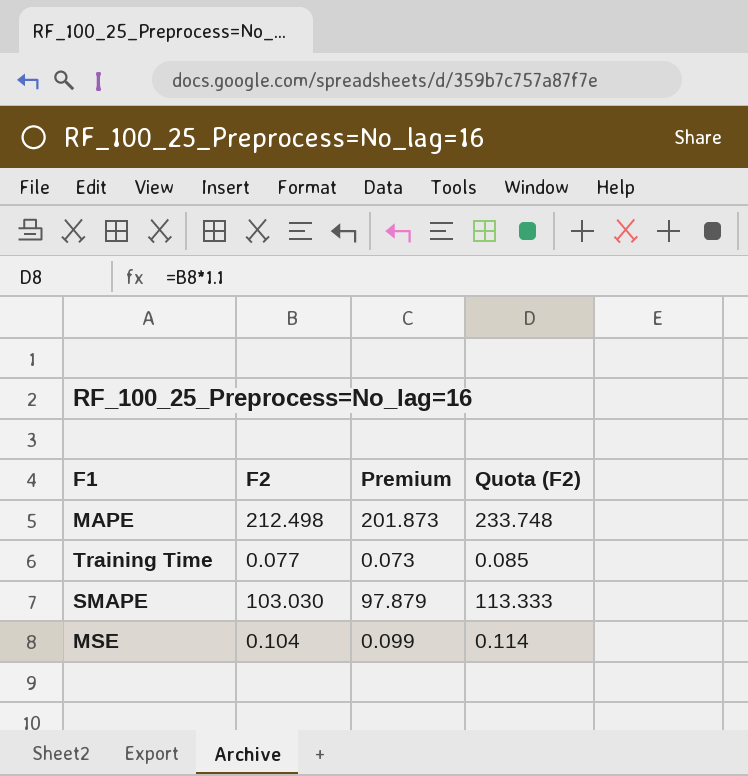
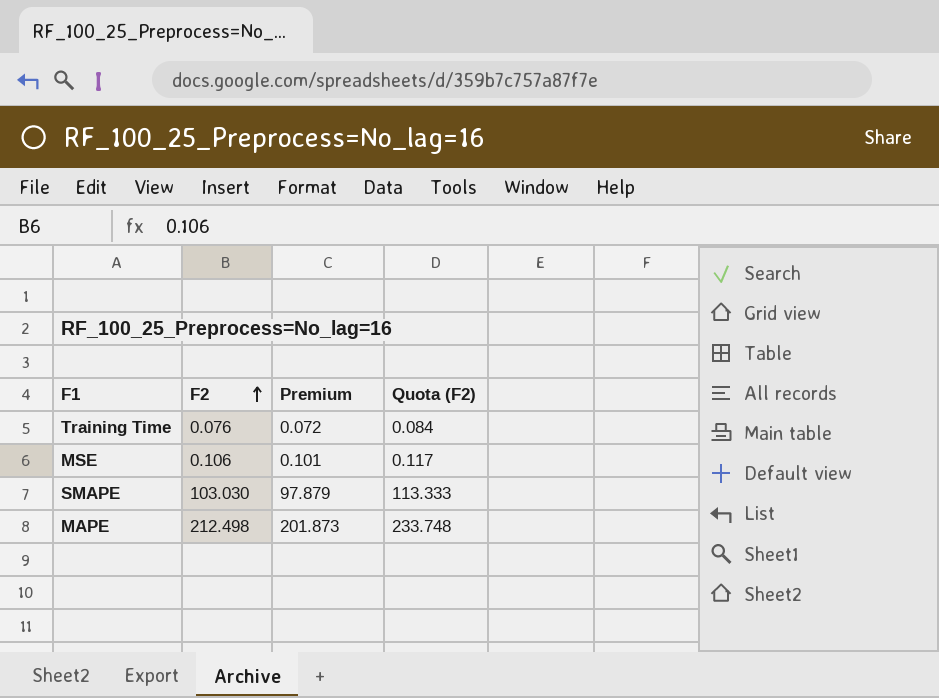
row order: none -> F2 ascending
Training Time | F2: 0.077 -> 0.076
Training Time | Premium: 0.073 -> 0.072
Training Time | Quota (F2): 0.085 -> 0.084
MSE | F2: 0.104 -> 0.106
MSE | Premium: 0.099 -> 0.101
MSE | Quota (F2): 0.114 -> 0.117

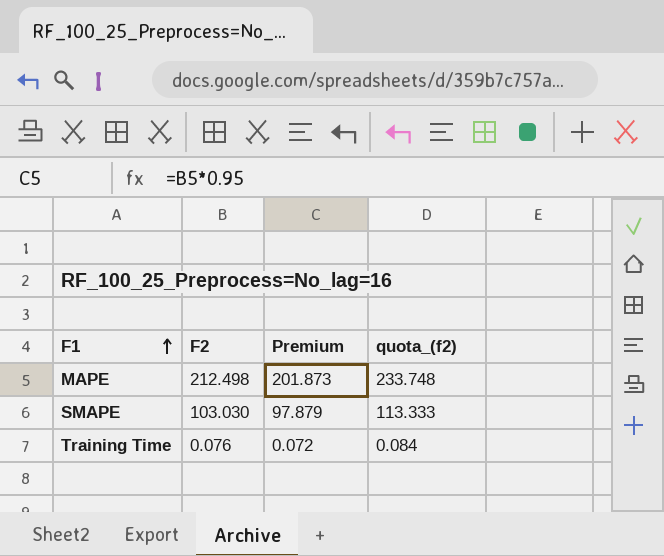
row order: F2 ascending -> F1 ascending
column name: Quota (F2) -> quota_(f2)
row MSE: 0.106 | 0.101 | 0.117 -> none

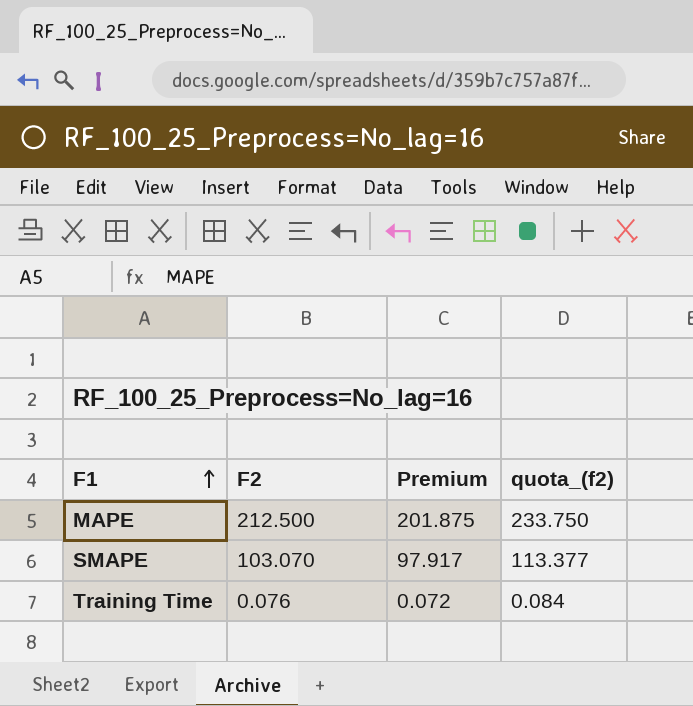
MAPE | F2: 212.498 -> 212.500
MAPE | Premium: 201.873 -> 201.875
MAPE | quota_(f2): 233.748 -> 233.750
SMAPE | F2: 103.030 -> 103.070
SMAPE | Premium: 97.879 -> 97.917
SMAPE | quota_(f2): 113.333 -> 113.377

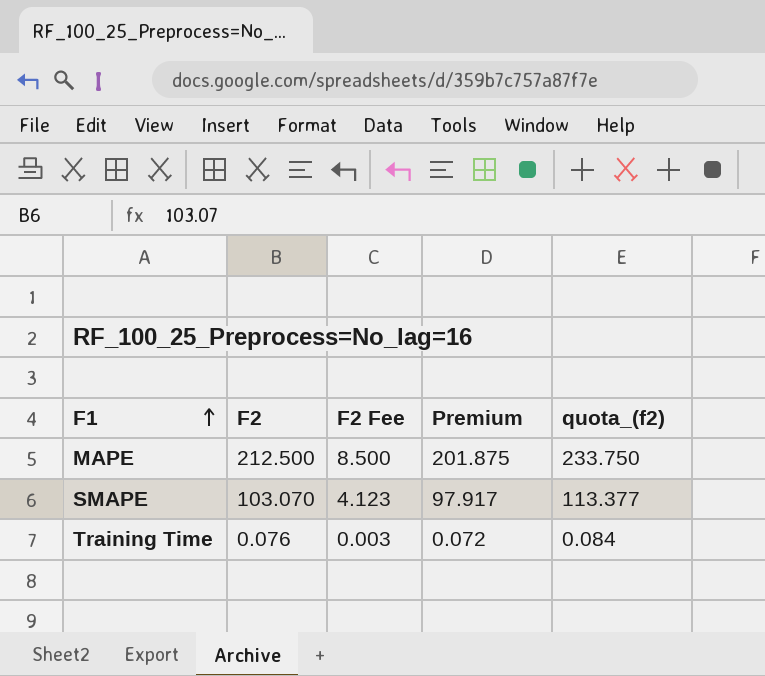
column F2 Fee | formula: none -> [F2] * 0.04

